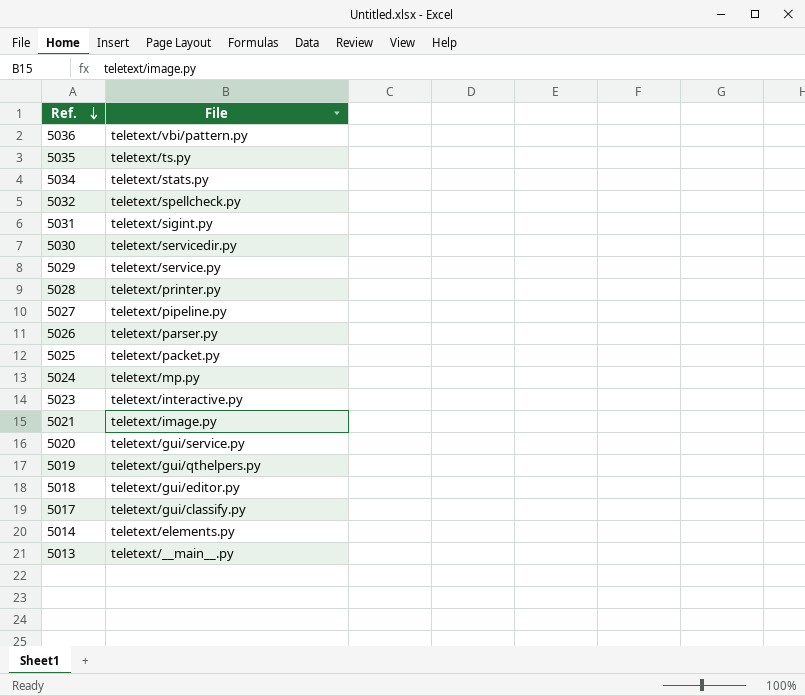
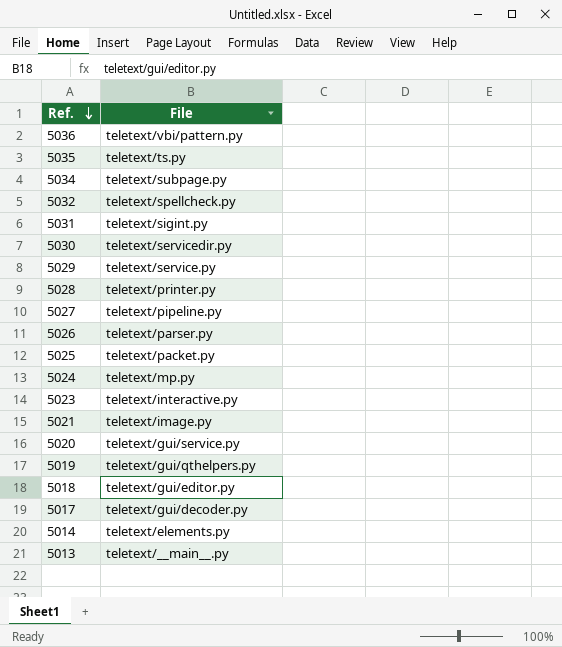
5034 | File: teletext/stats.py -> teletext/subpage.py
5017 | File: teletext/gui/classify.py -> teletext/gui/decoder.py

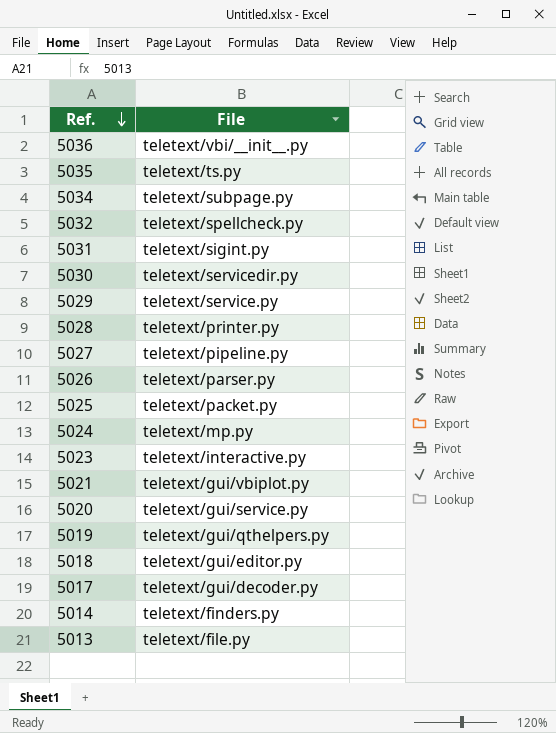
5036 | File: teletext/vbi/pattern.py -> teletext/vbi/__init__.py
5021 | File: teletext/image.py -> teletext/gui/vbiplot.py
5014 | File: teletext/elements.py -> teletext/finders.py
5013 | File: teletext/__main__.py -> teletext/file.py

